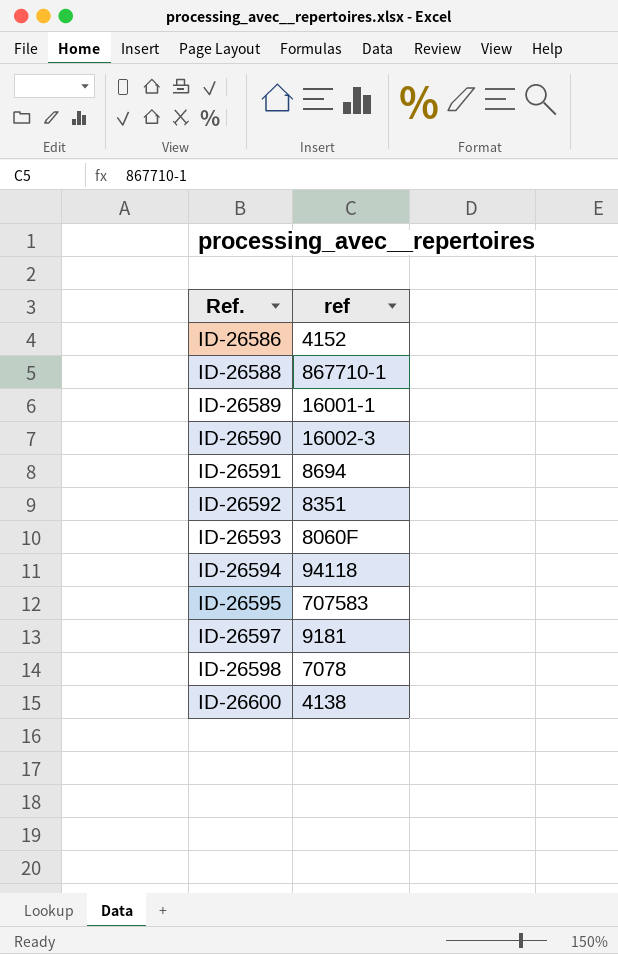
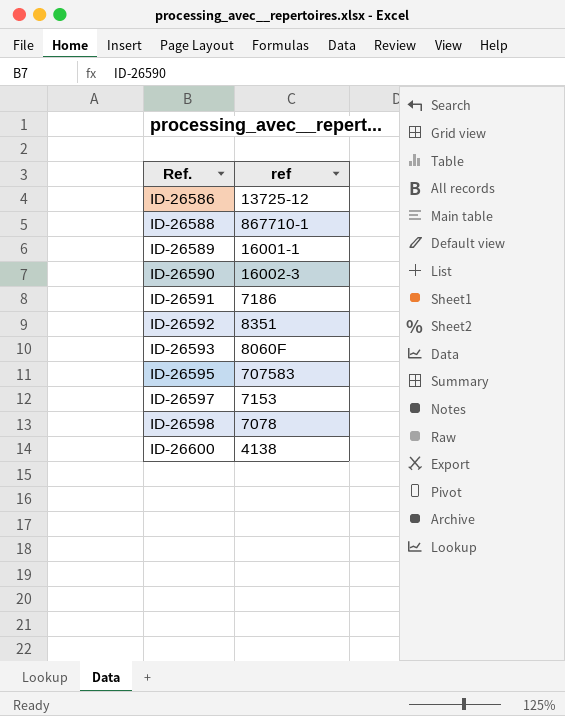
row ID-26594: 94118 -> none
ID-26586 | ref: 4152 -> 13725-12
ID-26591 | ref: 8694 -> 7186
ID-26597 | ref: 9181 -> 7153

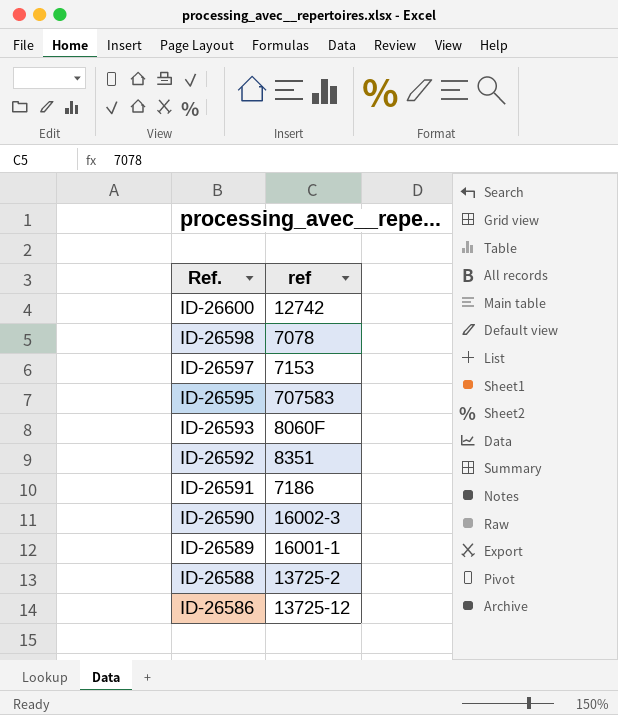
row order: Ref. ascending -> Ref. descending
ID-26600 | ref: 4138 -> 12742
ID-26588 | ref: 867710-1 -> 13725-2

